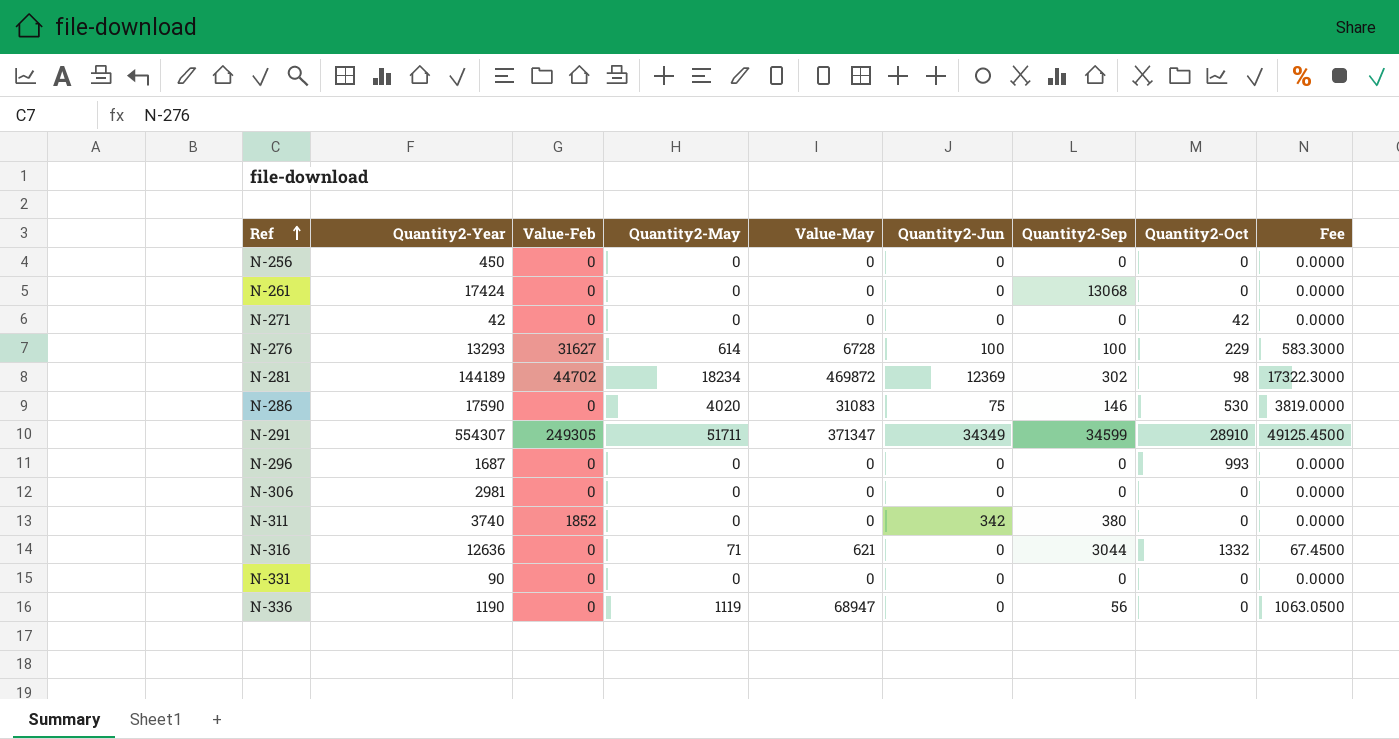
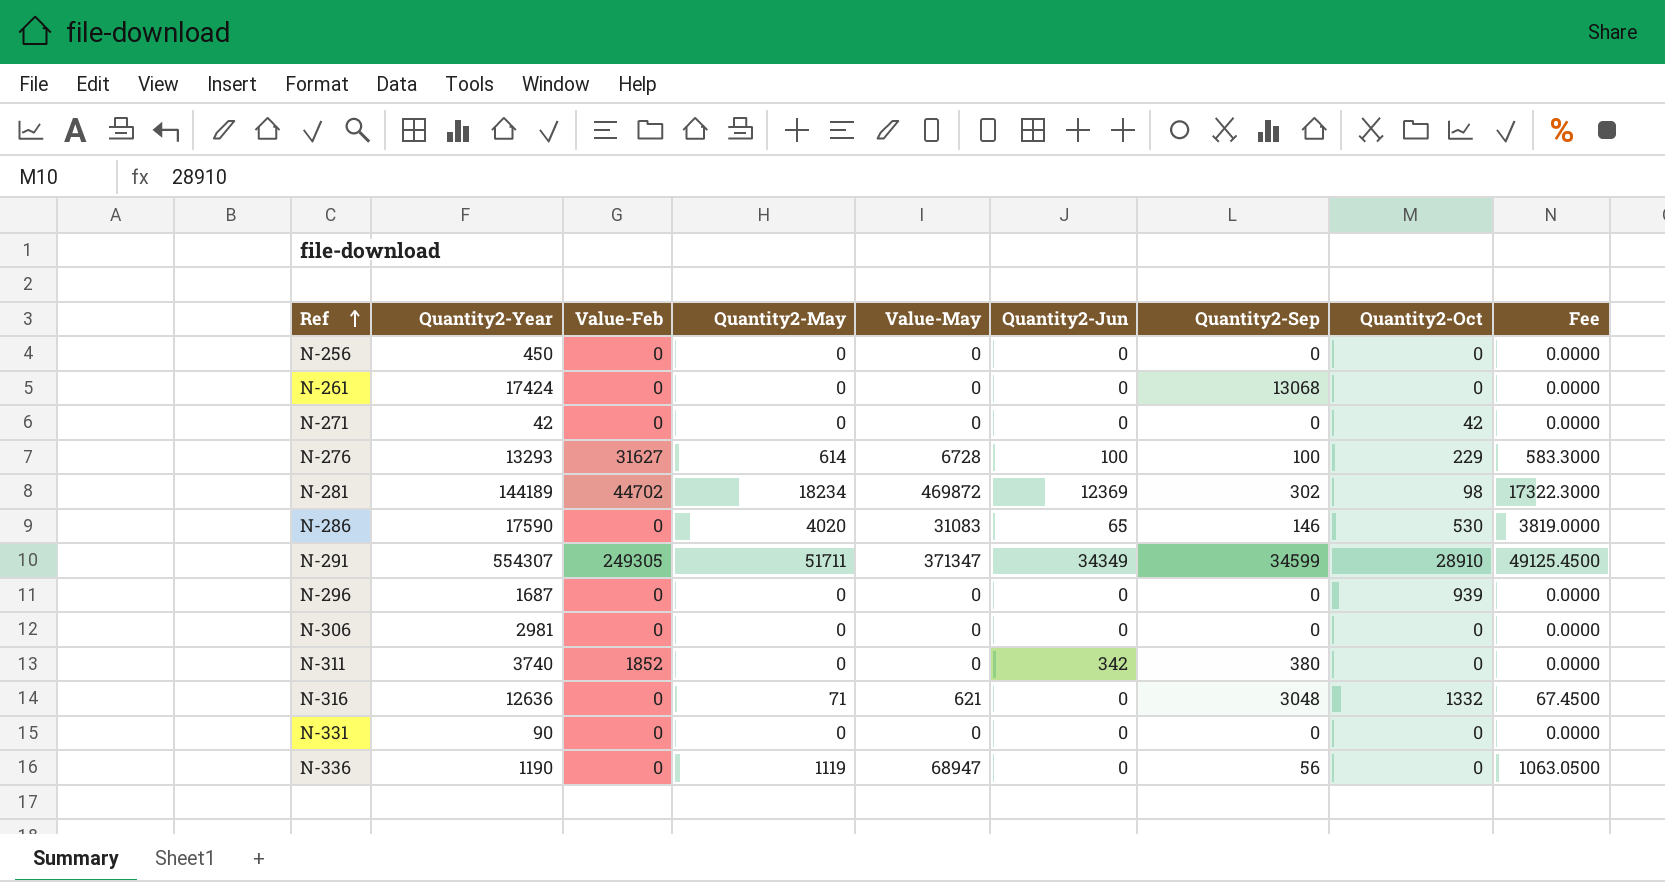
N-286 | Quantity2-Jun: 75 -> 65
N-296 | Quantity2-Oct: 993 -> 939
N-316 | Quantity2-Sep: 3044 -> 3048

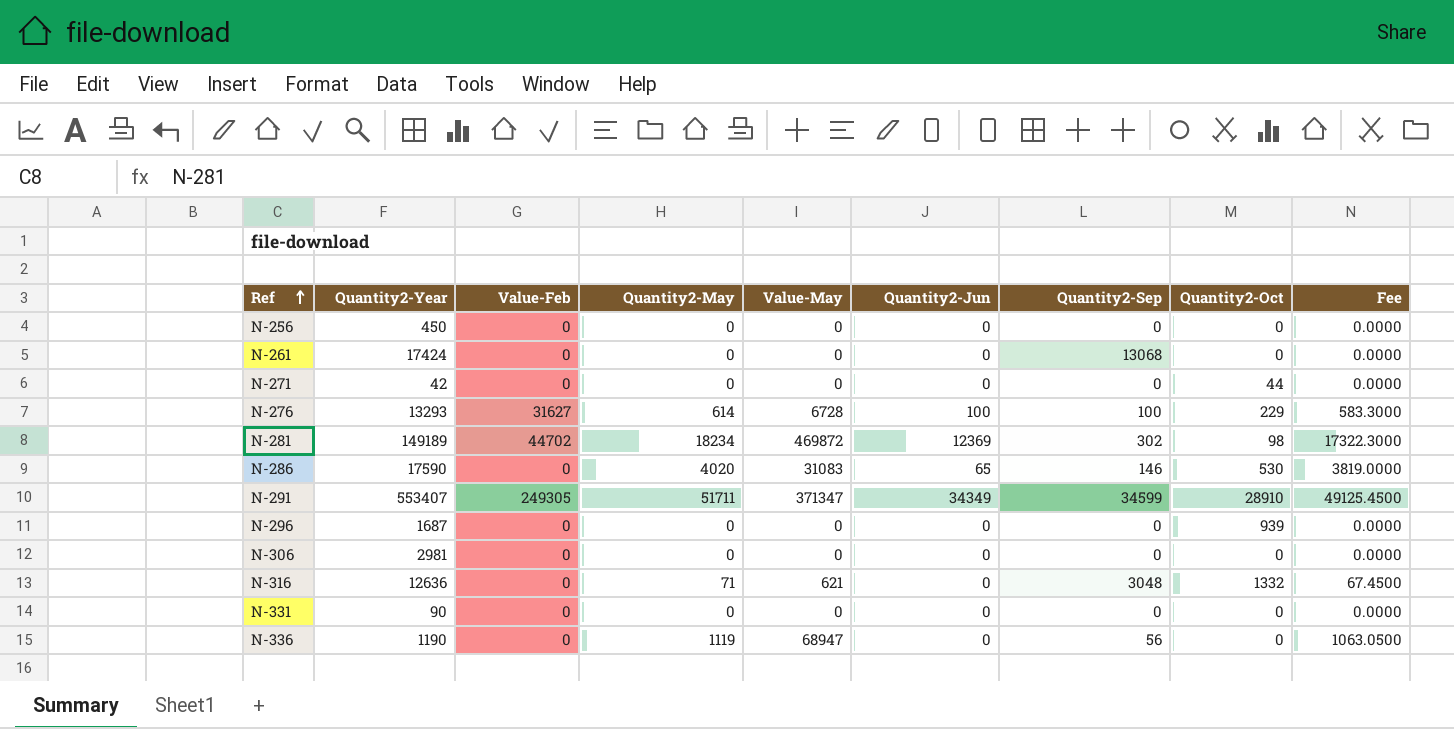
row N-311: 3740 | 1852 | 0 | 0 | 342 | 380 | 0 | 0.0000 -> none
N-271 | Quantity2-Oct: 42 -> 44
N-281 | Quantity2-Year: 144189 -> 149189
N-291 | Quantity2-Year: 554307 -> 553407

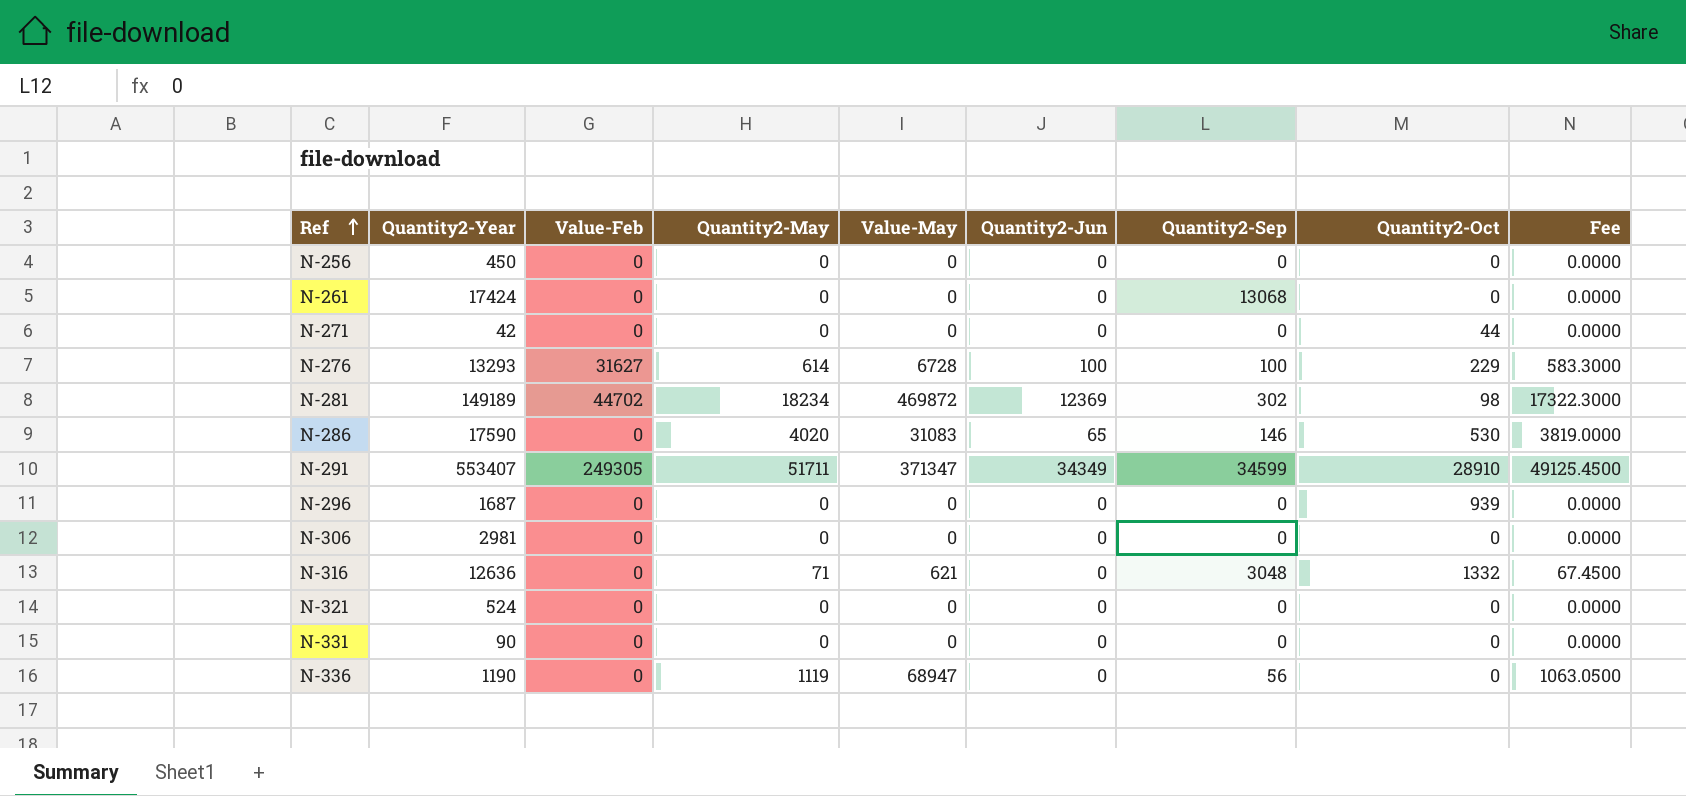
row N-321: none -> 524 | 0 | 0 | 0 | 0 | 0 | 0 | 0.0000

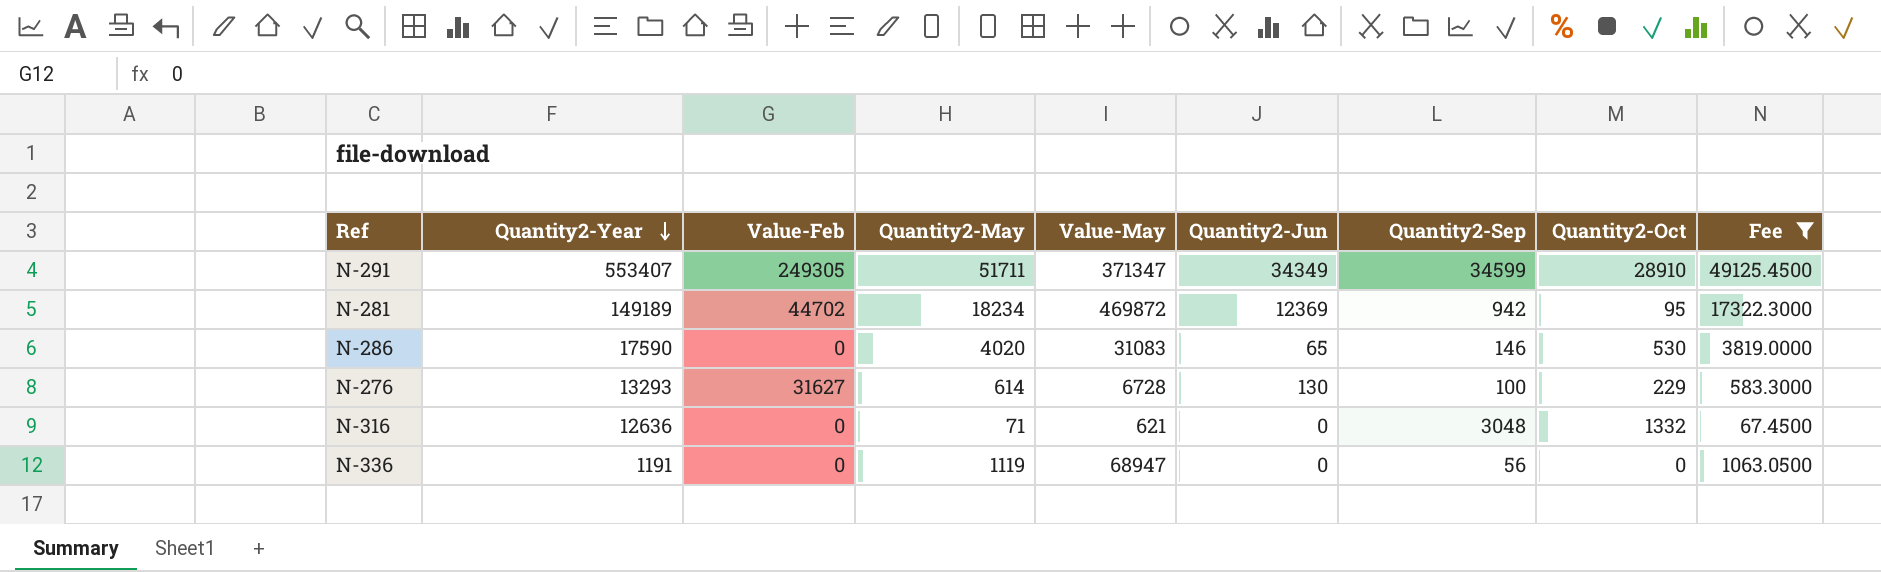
filter: none -> Fee != 0.0000
row order: Ref ascending -> Quantity2-Year descending
N-281 | Quantity2-Sep: 302 -> 942
N-281 | Quantity2-Oct: 98 -> 95
N-276 | Quantity2-Jun: 100 -> 130
N-336 | Quantity2-Year: 1190 -> 1191

